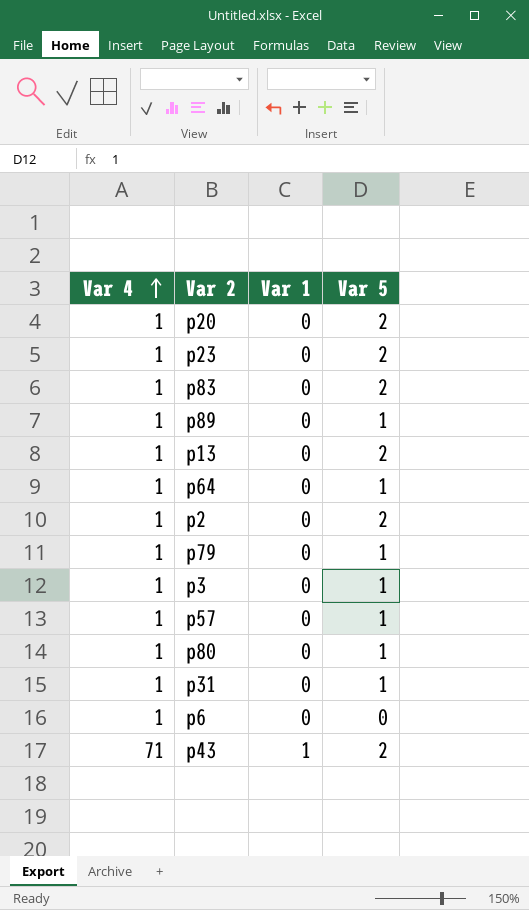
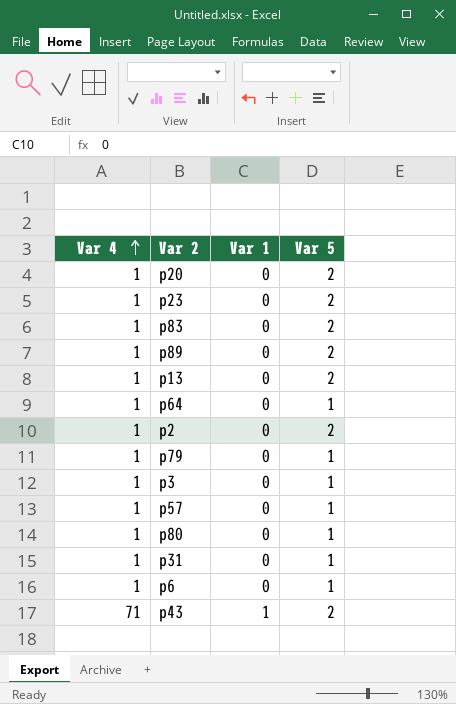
p89 | Var 5: 1 -> 2
p6 | Var 5: 0 -> 1

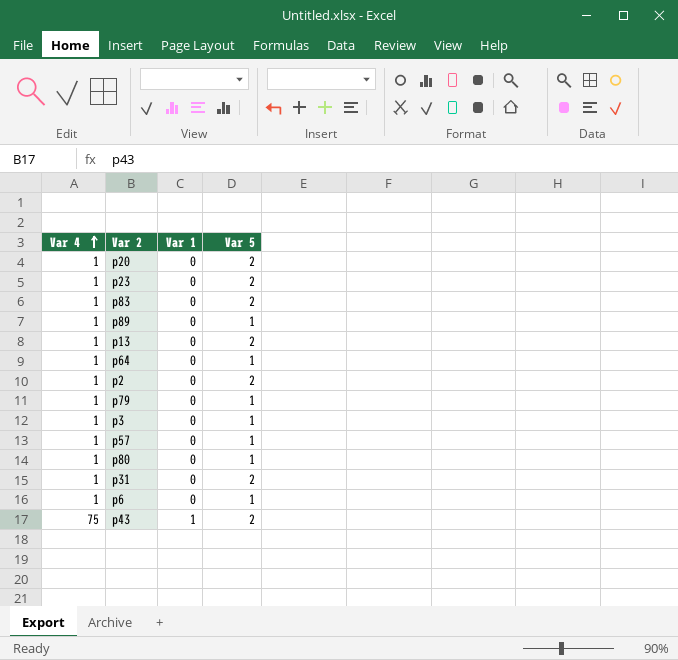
p89 | Var 5: 2 -> 1
p31 | Var 5: 1 -> 2
p43 | Var 4: 71 -> 75

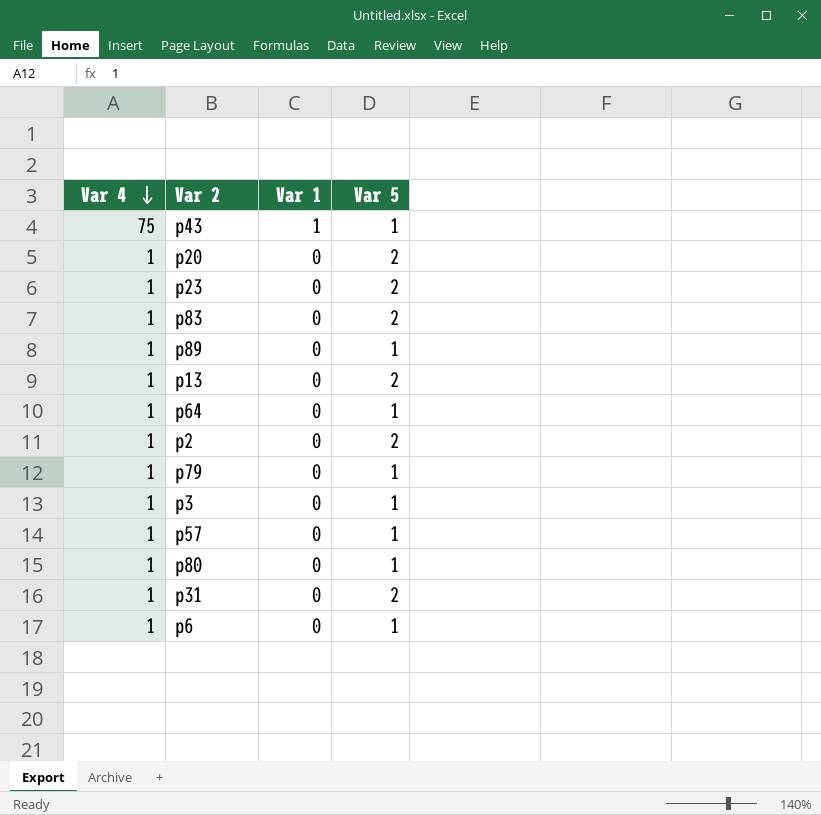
row order: Var 4 ascending -> Var 4 descending
p43 | Var 5: 2 -> 1

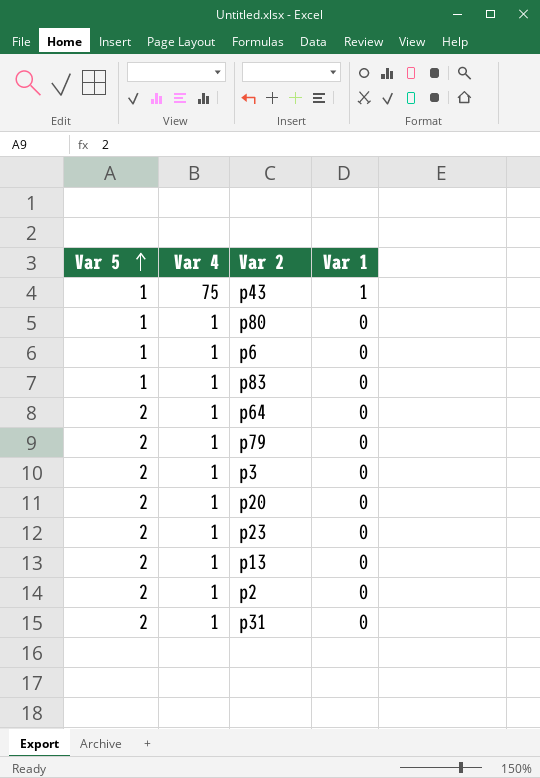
row order: Var 4 descending -> Var 5 ascending
column Var 5 | position: 4 -> 1
row p89: 1 | 0 | 1 -> none
row p57: 1 | 0 | 1 -> none
p83 | Var 5: 2 -> 1
p64 | Var 5: 1 -> 2
p79 | Var 5: 1 -> 2
p3 | Var 5: 1 -> 2

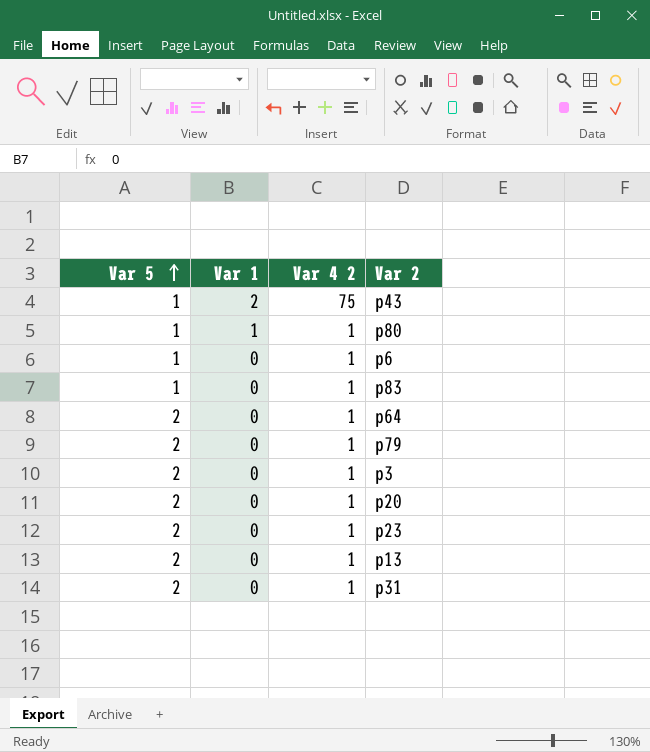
column Var 1 | position: 4 -> 2
column name: Var 4 -> Var 4 2
row p2: 2 | 1 | 0 -> none
p43 | Var 1: 1 -> 2
p80 | Var 1: 0 -> 1

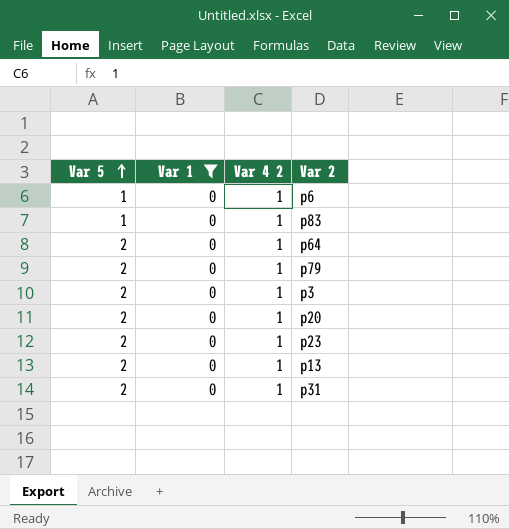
filter: none -> Var 1 = 0

